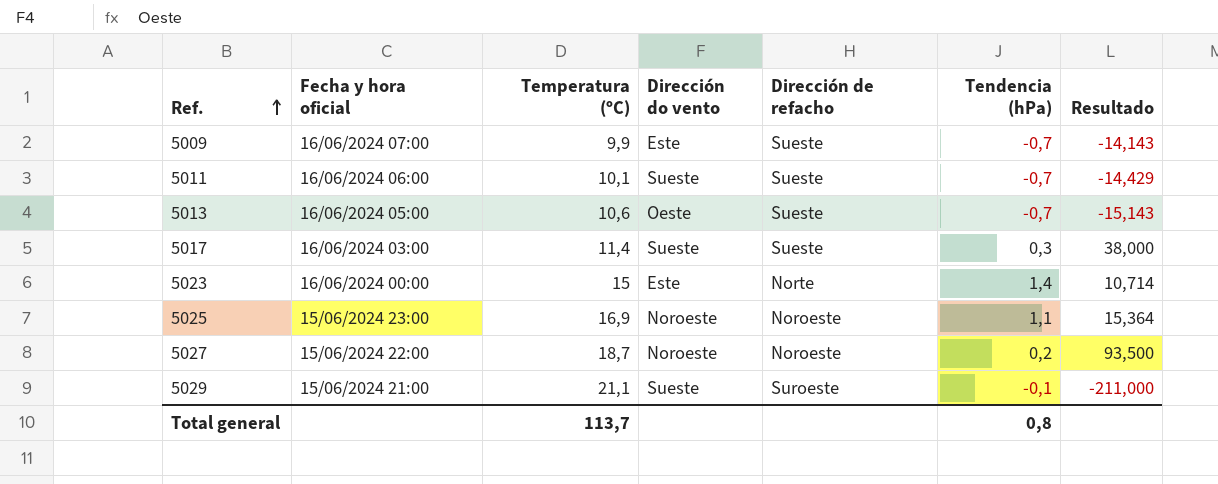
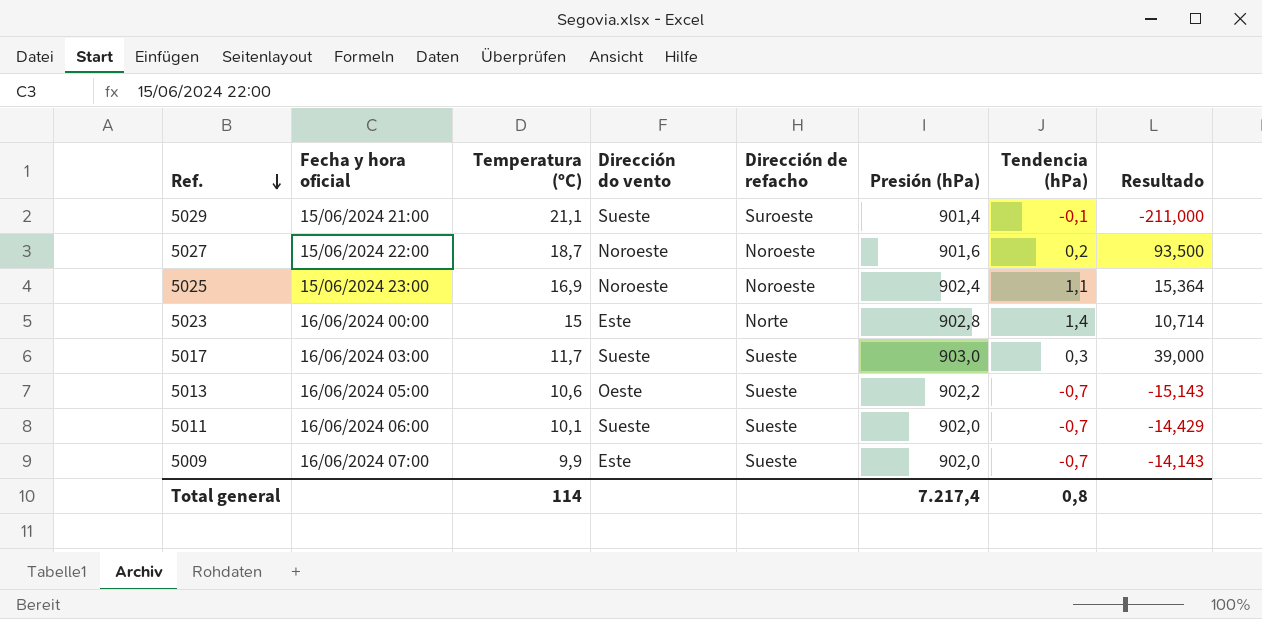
row order: Ref. ascending -> Ref. descending
column Presión (hPa) | position: none -> 6
5017 | Temperatura (ºC): 11,4 -> 11,7
5017 | Resultado: 38,000 -> 39,000
Total general | Temperatura (ºC): 113,7 -> 114

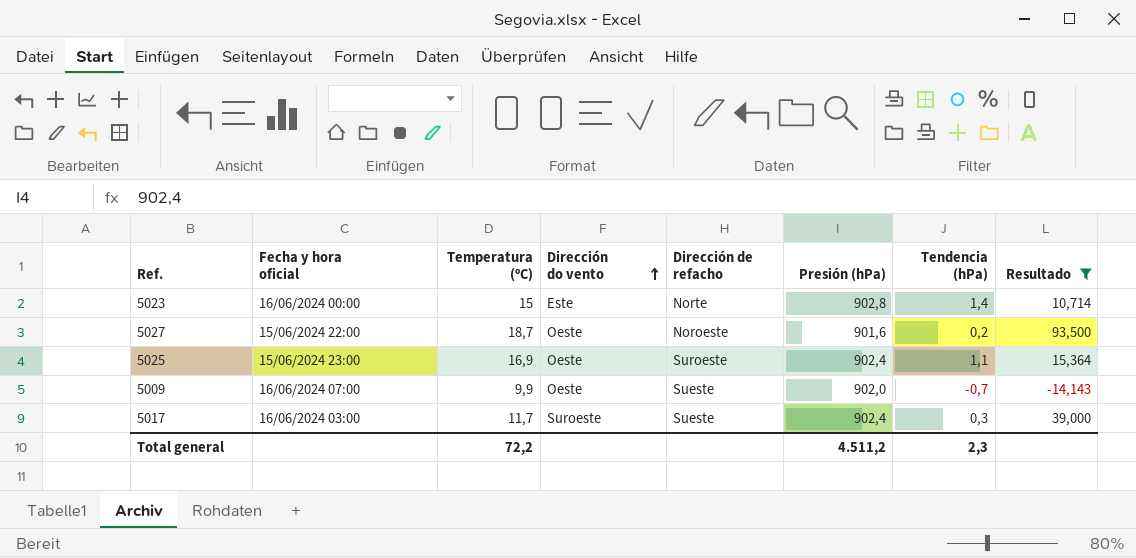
filter: none -> Resultado >= -14,143
row order: Ref. descending -> Dirección do vento ascending
5027 | Dirección do vento: Noroeste -> Oeste
5025 | Dirección do vento: Noroeste -> Oeste
5025 | Dirección de refacho: Noroeste -> Suroeste
5009 | Dirección do vento: Este -> Oeste
5017 | Dirección do vento: Sueste -> Suroeste
5017 | Presión (hPa): 903,0 -> 902,4
Total general | Temperatura (ºC): 114 -> 72,2
Total general | Presión (hPa): 7.217,4 -> 4.511,2
Total general | Tendencia (hPa): 0,8 -> 2,3

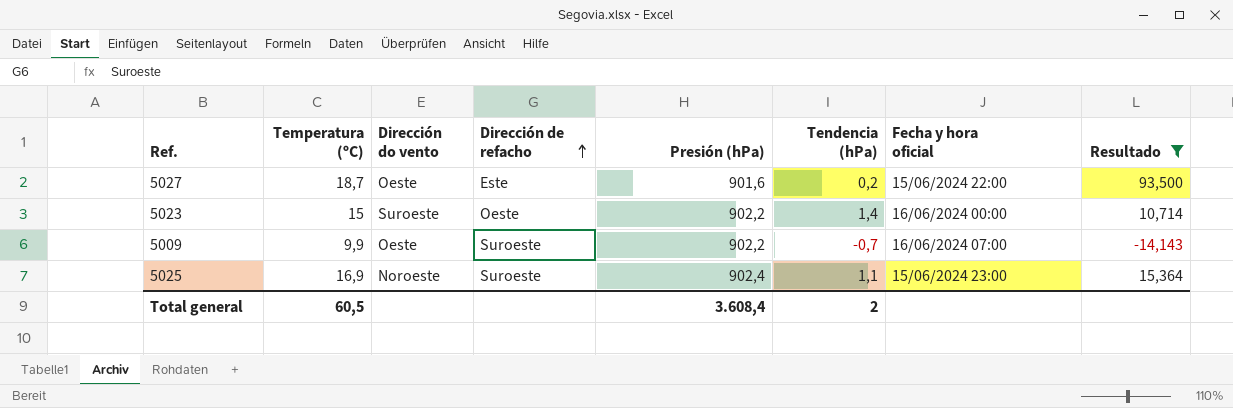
row order: Dirección do vento ascending -> Dirección de refacho ascending
column Fecha y hora oficial | position: 2 -> 7
row 5017: 16/06/2024 03:00 | 11,7 | Suroeste | Sueste | 902,4 | 0,3 | 39,000 -> none
5027 | Dirección de refacho: Noroeste -> Este
5023 | Dirección do vento: Este -> Suroeste
5023 | Dirección de refacho: Norte -> Oeste
5023 | Presión (hPa): 902,8 -> 902,2
5009 | Dirección de refacho: Sueste -> Suroeste
5009 | Presión (hPa): 902,0 -> 902,2
5025 | Dirección do vento: Oeste -> Noroeste
Total general | Temperatura (ºC): 72,2 -> 60,5
Total general | Presión (hPa): 4.511,2 -> 3.608,4
Total general | Tendencia (hPa): 2,3 -> 2

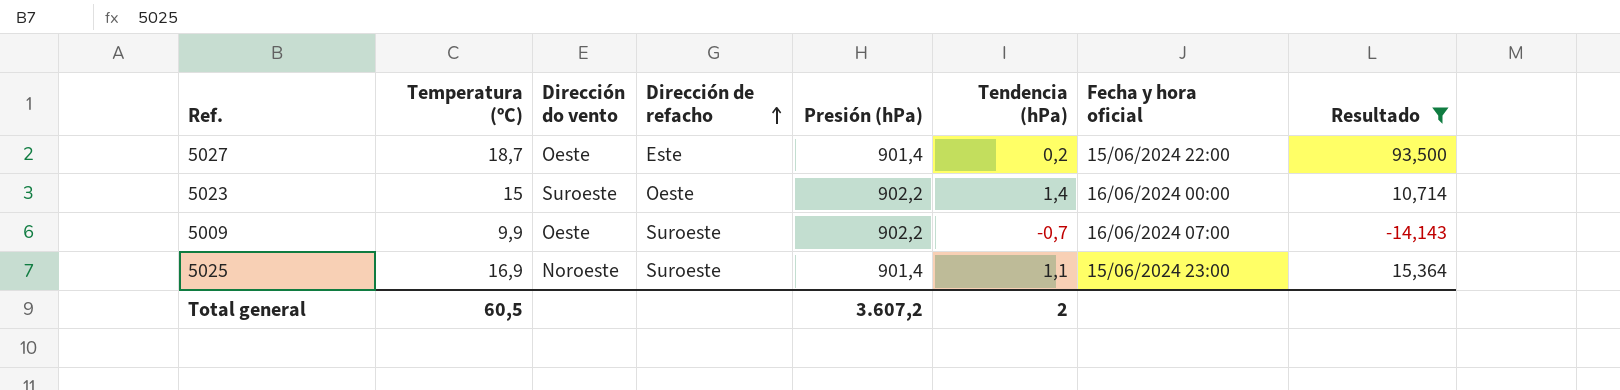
5027 | Presión (hPa): 901,6 -> 901,4
5025 | Presión (hPa): 902,4 -> 901,4
Total general | Presión (hPa): 3.608,4 -> 3.607,2

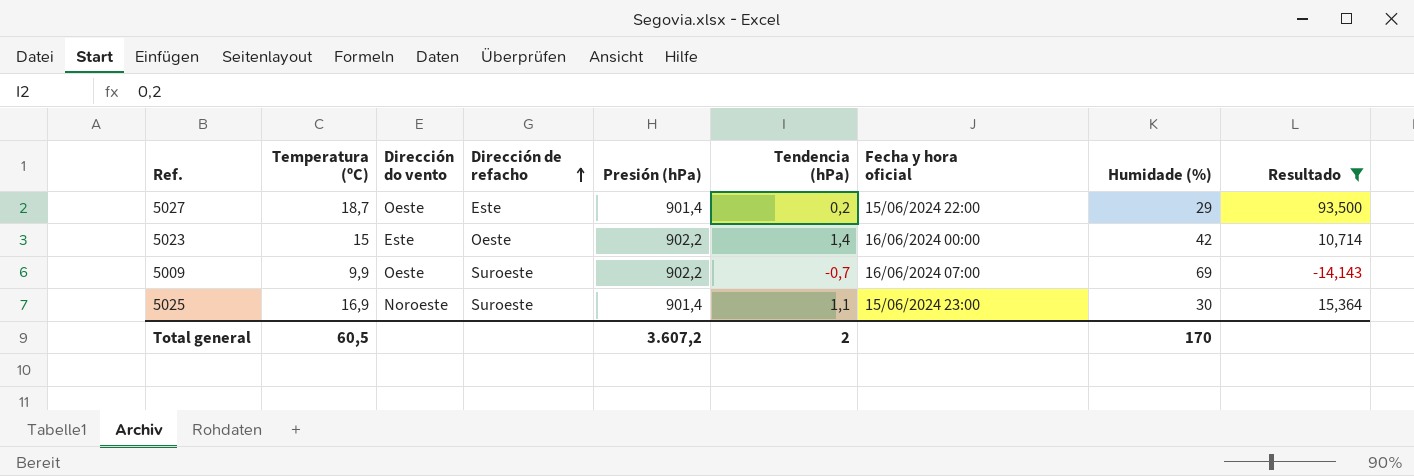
column Humidade (%) | position: none -> 8
5023 | Dirección do vento: Suroeste -> Este

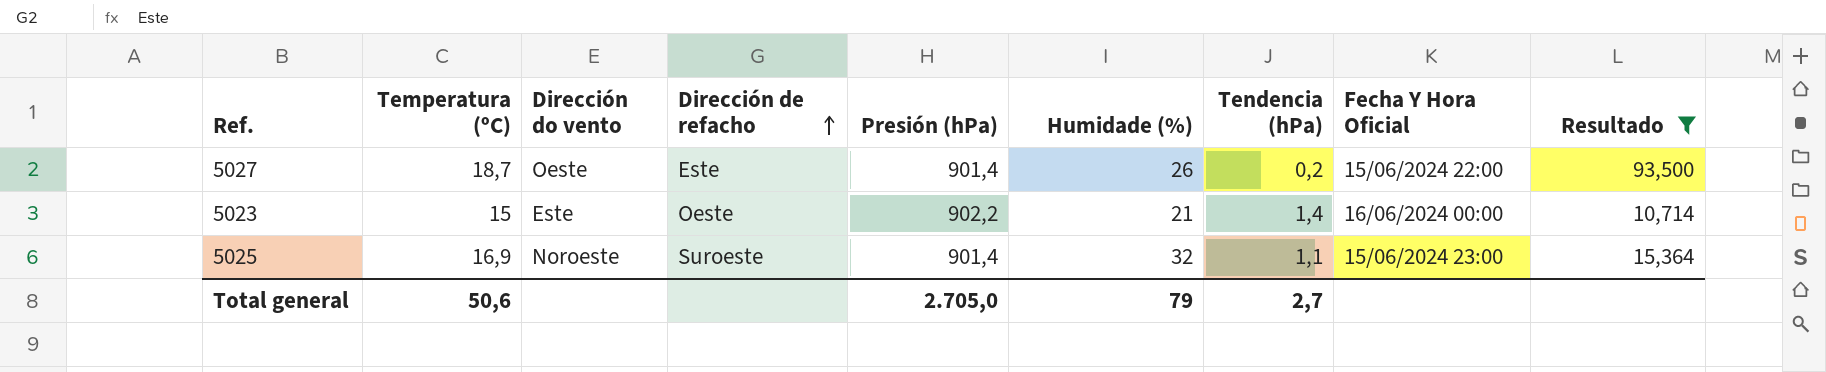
column Humidade (%) | position: 8 -> 6
column name: Fecha y hora oficial -> Fecha Y Hora Oficial
row 5009: 9,9 | Oeste | Suroeste | 902,2 | -0,7 | 16/06/2024 07:00 | 69 | -14,143 -> none
5027 | Humidade (%): 29 -> 26
5023 | Humidade (%): 42 -> 21
5025 | Humidade (%): 30 -> 32
Total general | Temperatura (ºC): 60,5 -> 50,6
Total general | Presión (hPa): 3.607,2 -> 2.705,0
Total general | Humidade (%): 170 -> 79
Total general | Tendencia (hPa): 2 -> 2,7

